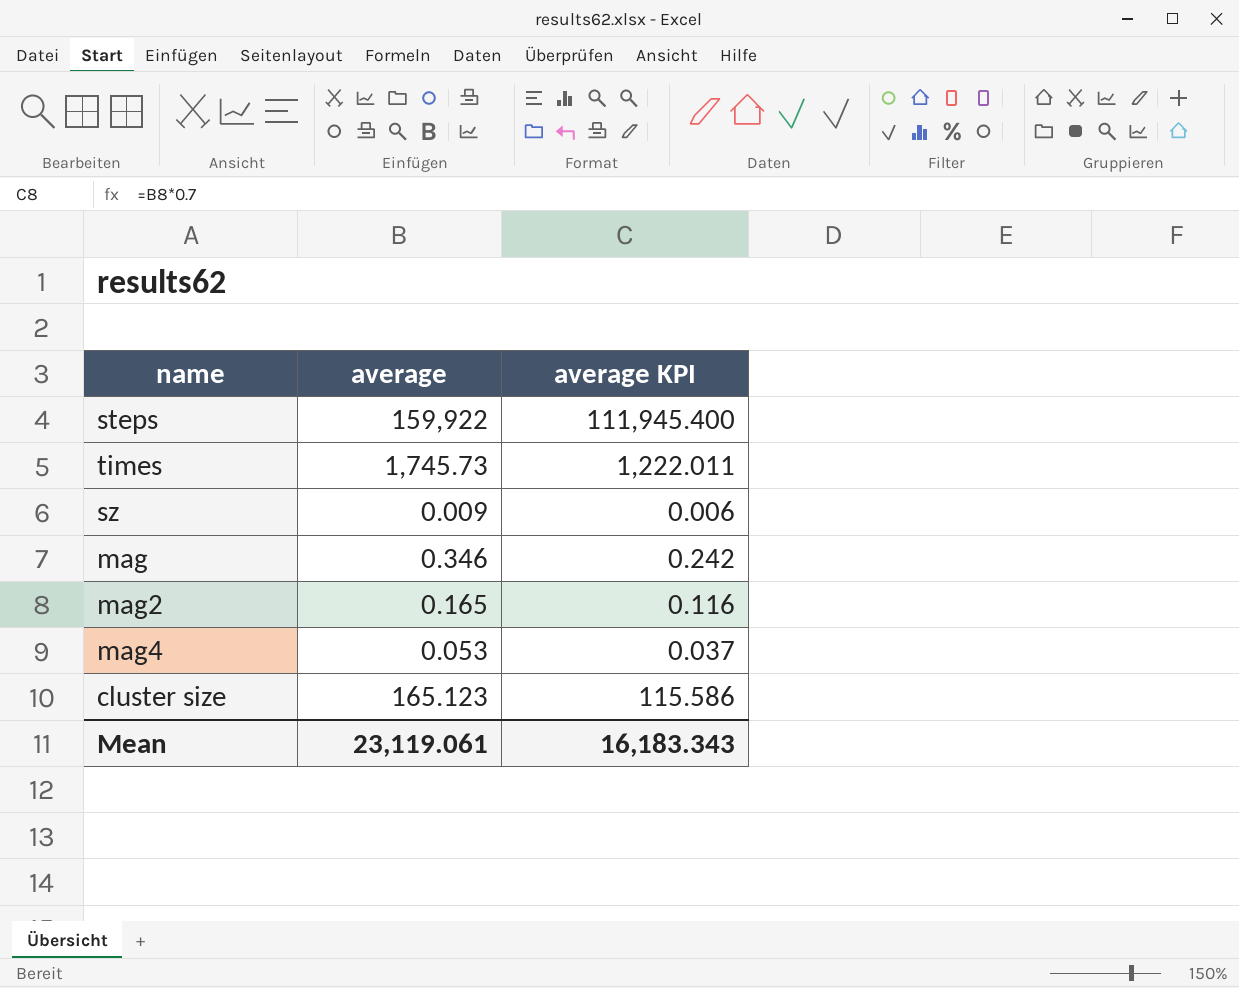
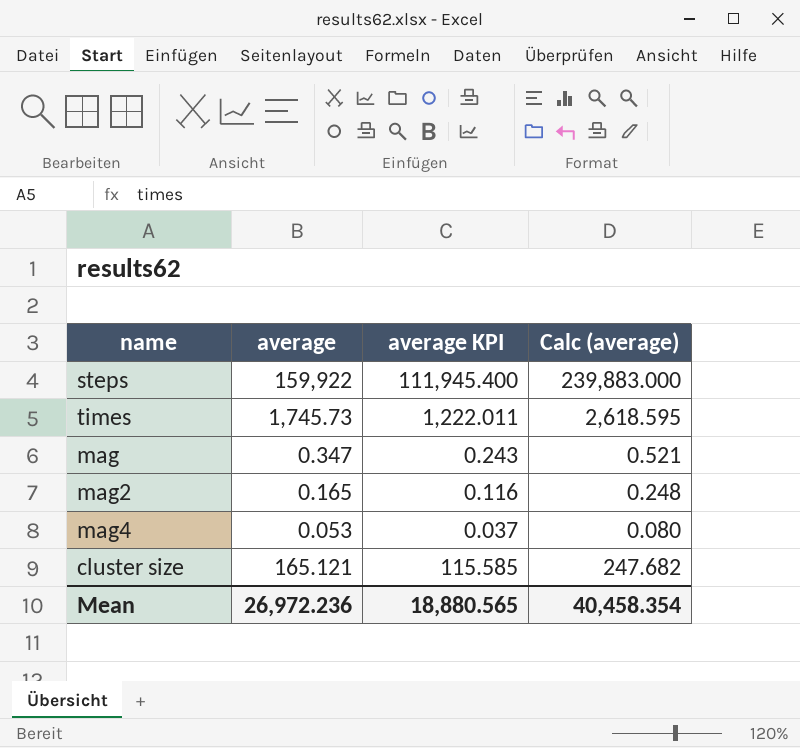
column Calc (average) | formula: none -> [average] * 1.5
row sz: 0.009 | 0.006 -> none
mag | average: 0.346 -> 0.347
mag | average KPI: 0.242 -> 0.243
cluster size | average: 165.123 -> 165.121
cluster size | average KPI: 115.586 -> 115.585
Mean | average: 23,119.061 -> 26,972.236
Mean | average KPI: 16,183.343 -> 18,880.565

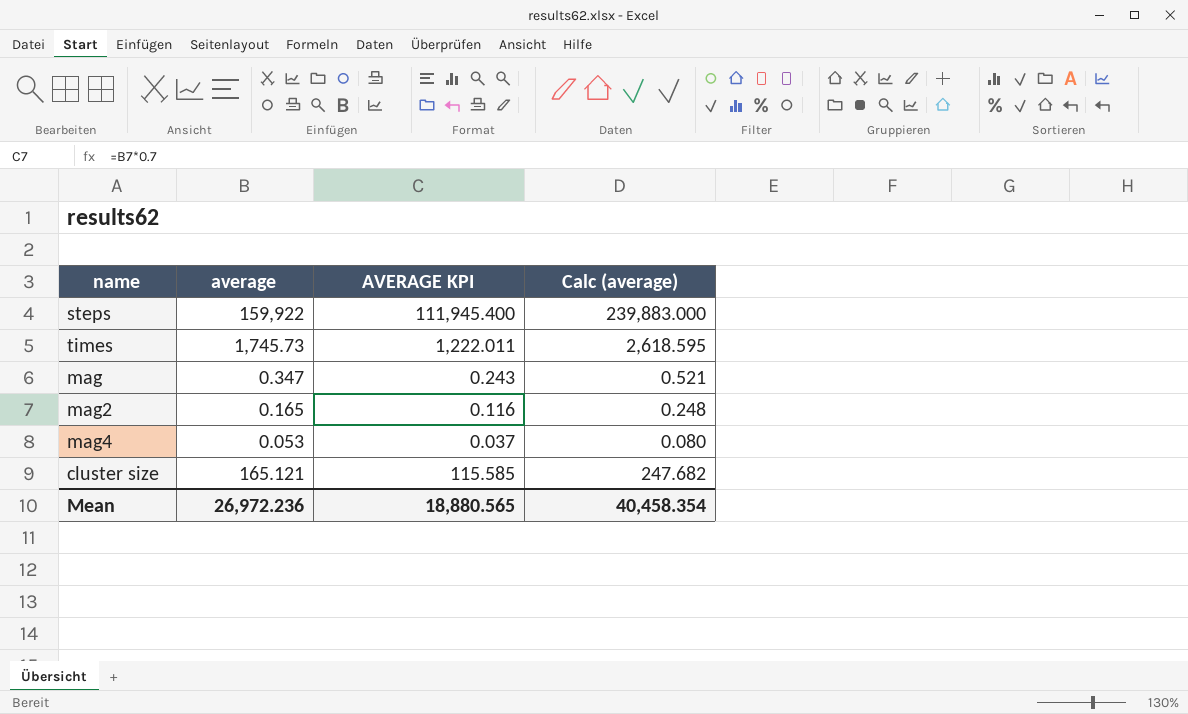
column name: average KPI -> AVERAGE KPI

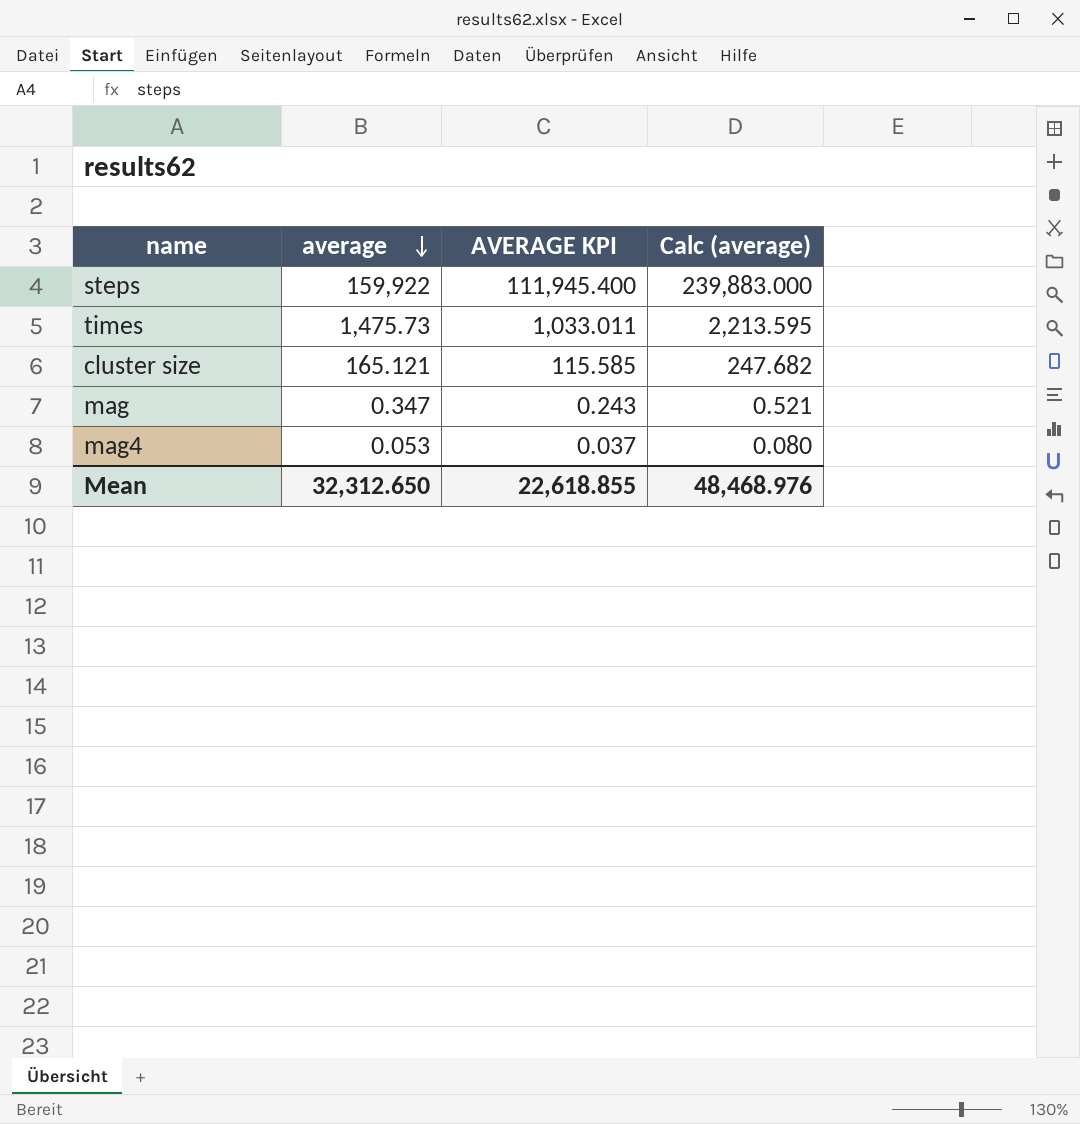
row order: none -> average descending
row mag2: 0.165 | 0.116 | 0.248 -> none
times | average: 1,745.73 -> 1,475.73
times | AVERAGE KPI: 1,222.011 -> 1,033.011
times | Calc (average): 2,618.595 -> 2,213.595
Mean | average: 26,972.236 -> 32,312.650
Mean | AVERAGE KPI: 18,880.565 -> 22,618.855
Mean | Calc (average): 40,458.354 -> 48,468.976

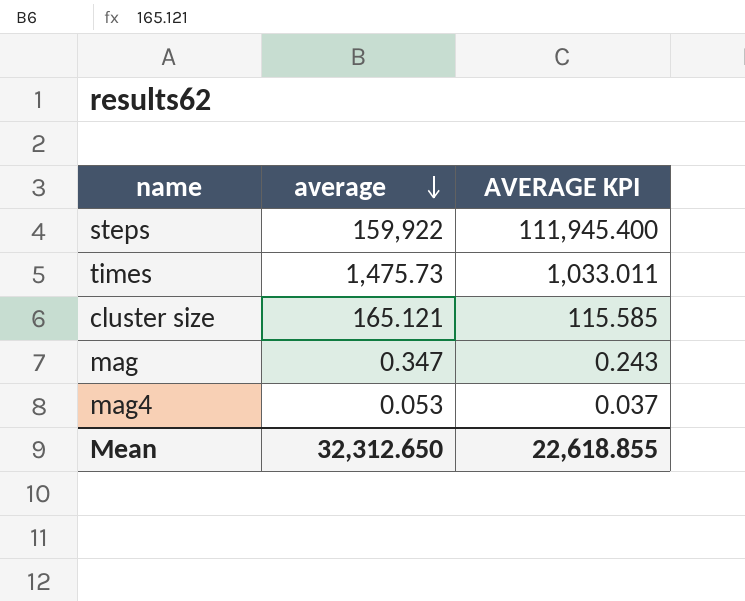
column Calc (average) | formula: [average] * 1.5 -> none

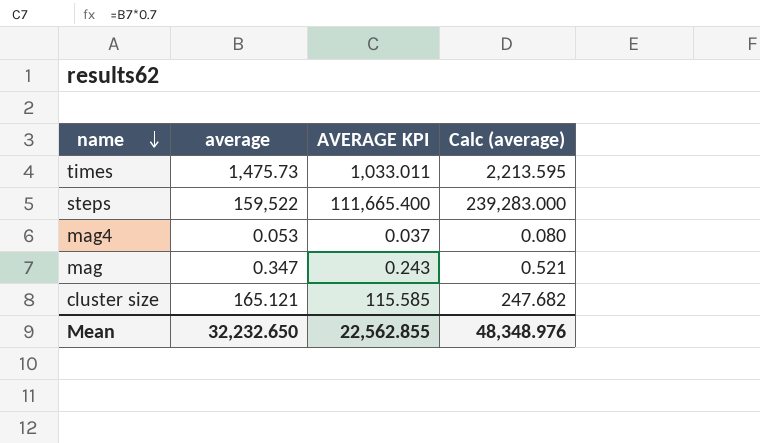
row order: average descending -> name descending
column Calc (average) | formula: none -> [average] * 1.5
steps | average: 159,922 -> 159,522
steps | AVERAGE KPI: 111,945.400 -> 111,665.400
Mean | average: 32,312.650 -> 32,232.650
Mean | AVERAGE KPI: 22,618.855 -> 22,562.855

